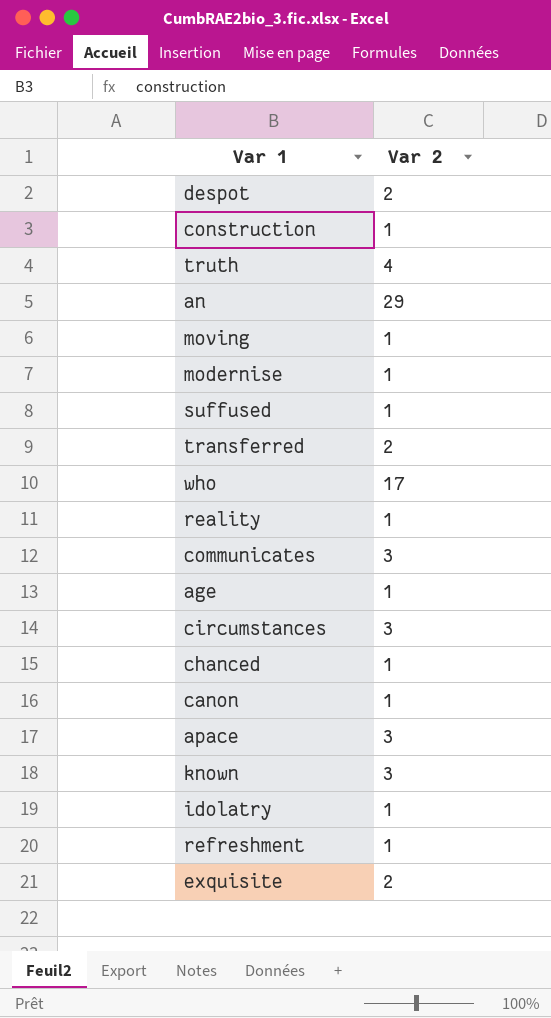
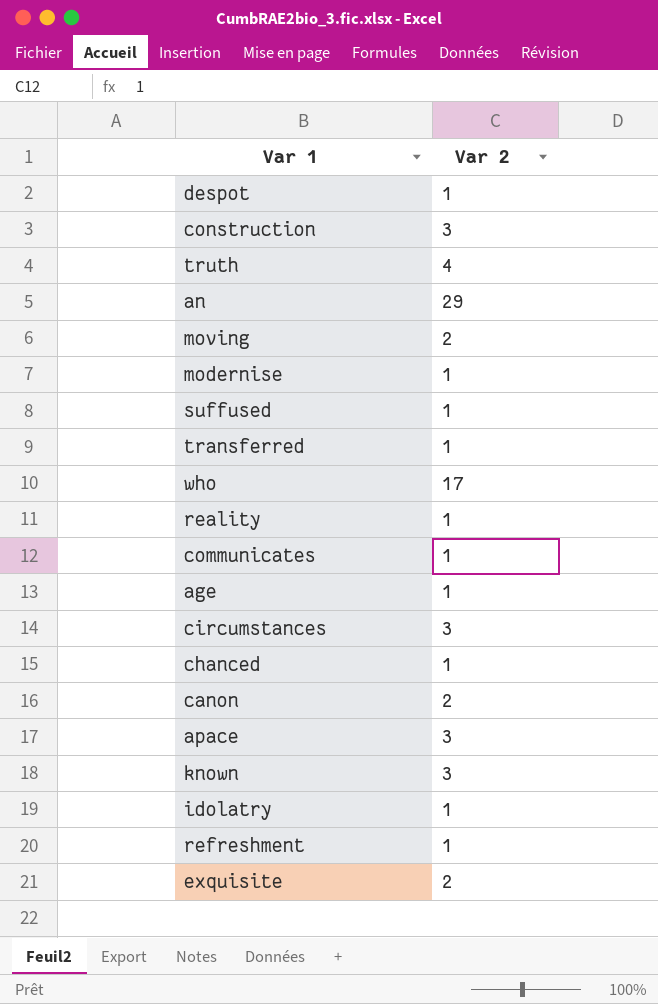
despot | Var 2: 2 -> 1
construction | Var 2: 1 -> 3
moving | Var 2: 1 -> 2
transferred | Var 2: 2 -> 1
communicates | Var 2: 3 -> 1
canon | Var 2: 1 -> 2

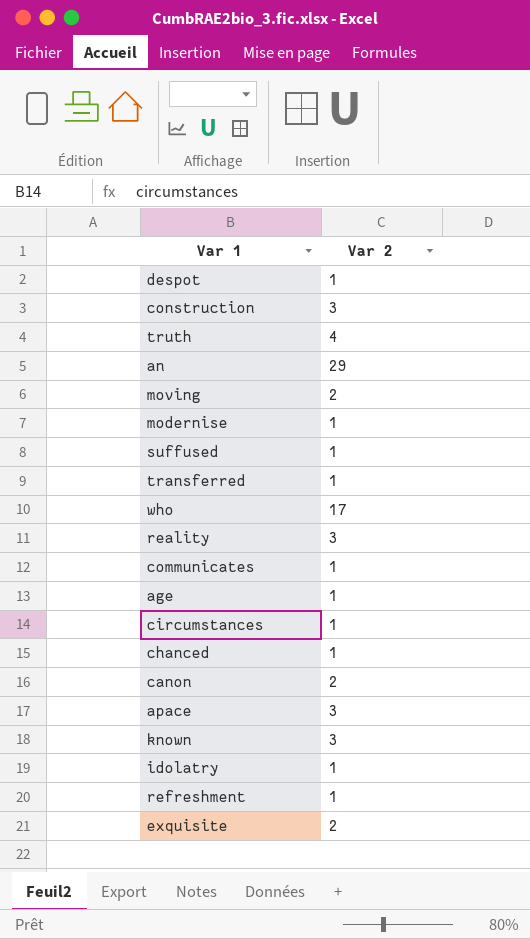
reality | Var 2: 1 -> 3
circumstances | Var 2: 3 -> 1

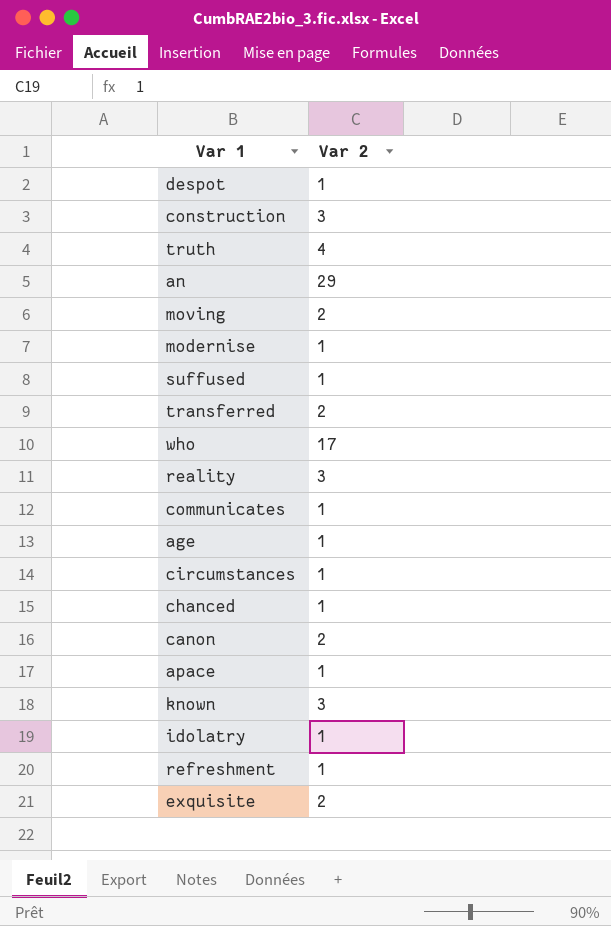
transferred | Var 2: 1 -> 2
apace | Var 2: 3 -> 1

